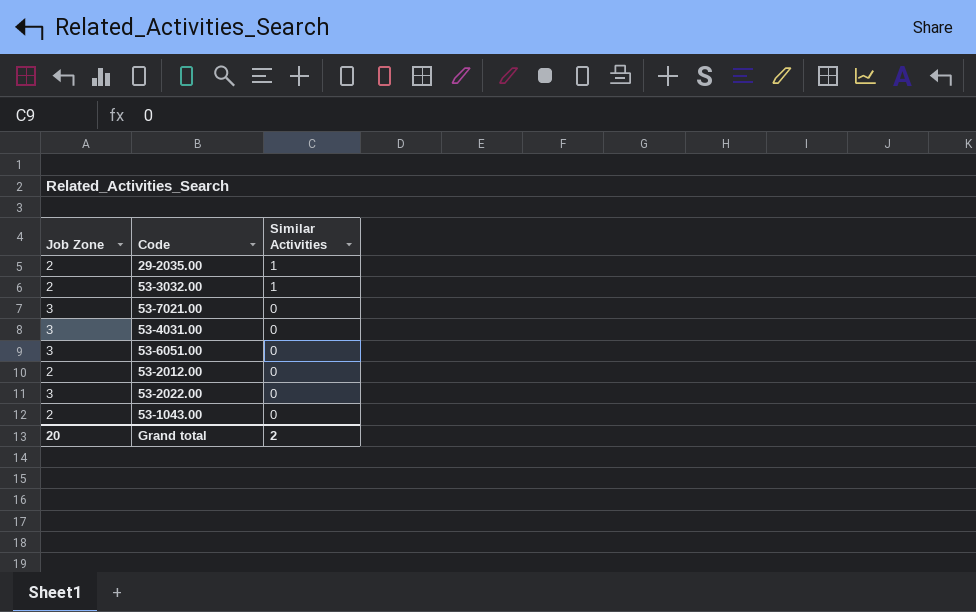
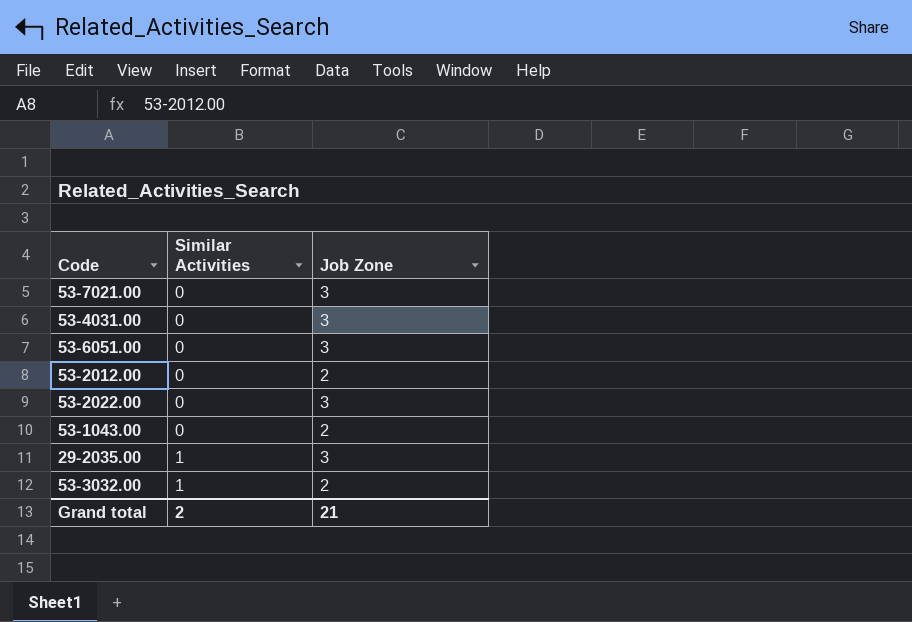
row order: Similar Activities descending -> Similar Activities ascending
column Job Zone | position: 1 -> 3
29-2035.00 | Job Zone: 2 -> 3
Grand total | Job Zone: 20 -> 21

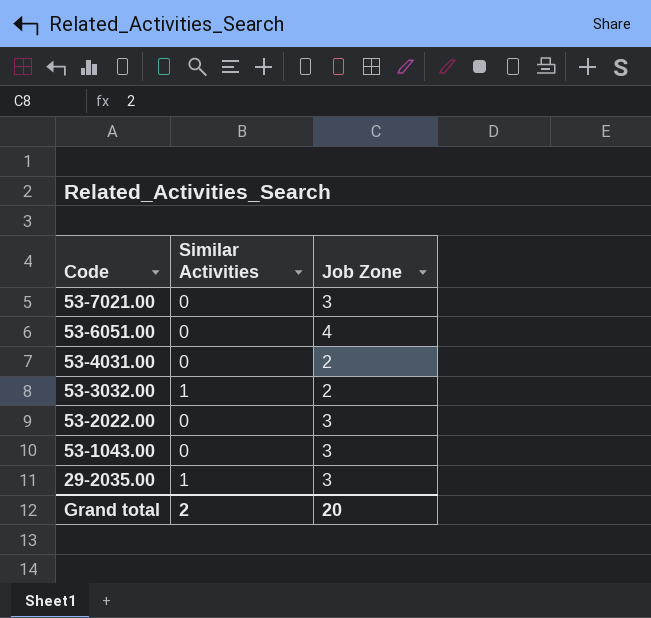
row order: Similar Activities ascending -> Code descending
row 53-2012.00: 0 | 2 -> none
53-6051.00 | Job Zone: 3 -> 4
53-4031.00 | Job Zone: 3 -> 2
53-1043.00 | Job Zone: 2 -> 3
Grand total | Job Zone: 21 -> 20

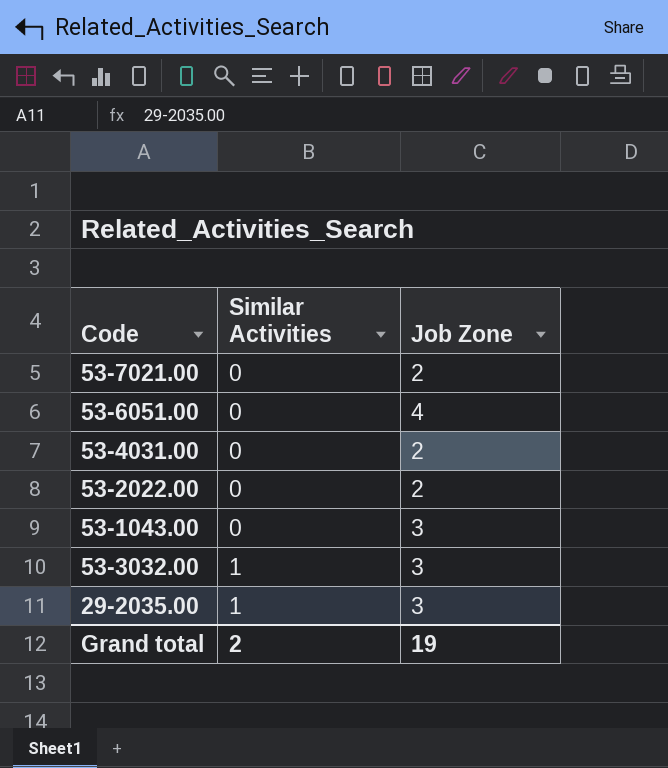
row order: Code descending -> Similar Activities ascending
53-7021.00 | Job Zone: 3 -> 2
53-2022.00 | Job Zone: 3 -> 2
53-3032.00 | Job Zone: 2 -> 3
Grand total | Job Zone: 20 -> 19

